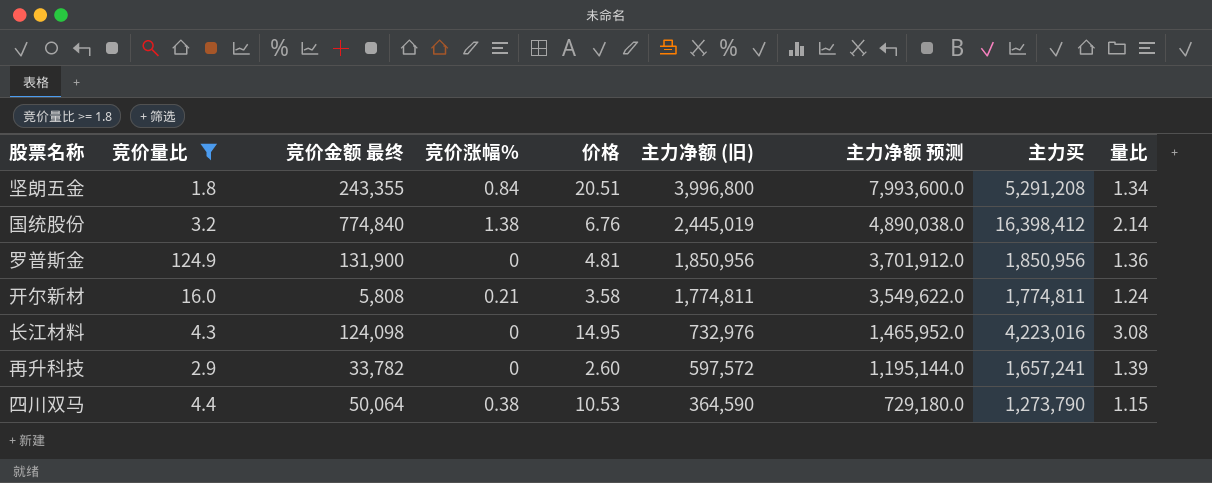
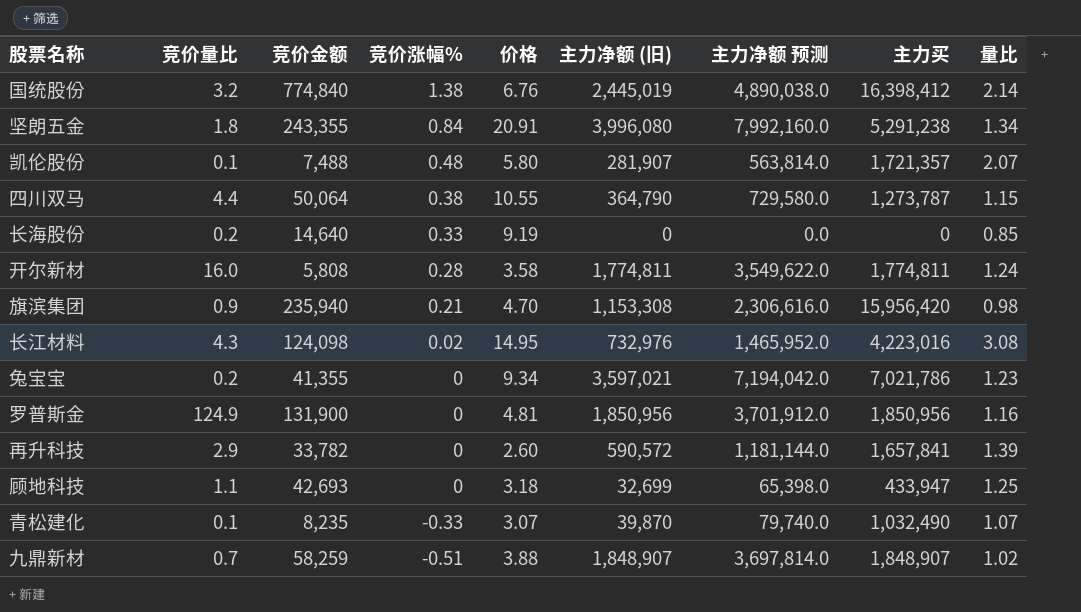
filter: 竞价量比 >= 1.8 -> none
row order: 主力净额 (旧) descending -> 竞价涨幅% descending
column name: 竞价金额 最终 -> 竞价金额
坚朗五金 | 价格: 20.51 -> 20.91
坚朗五金 | 主力净额 (旧): 3,996,800 -> 3,996,080
坚朗五金 | 主力净额 预测: 7,993,600.0 -> 7,992,160.0
坚朗五金 | 主力买: 5,291,208 -> 5,291,238
四川双马 | 价格: 10.53 -> 10.55
四川双马 | 主力净额 (旧): 364,590 -> 364,790
四川双马 | 主力净额 预测: 729,180.0 -> 729,580.0
四川双马 | 主力买: 1,273,790 -> 1,273,787
开尔新材 | 竞价涨幅%: 0.21 -> 0.28
长江材料 | 竞价涨幅%: 0 -> 0.02
罗普斯金 | 量比: 1.36 -> 1.16
再升科技 | 主力净额 (旧): 597,572 -> 590,572
再升科技 | 主力净额 预测: 1,195,144.0 -> 1,181,144.0
再升科技 | 主力买: 1,657,241 -> 1,657,841

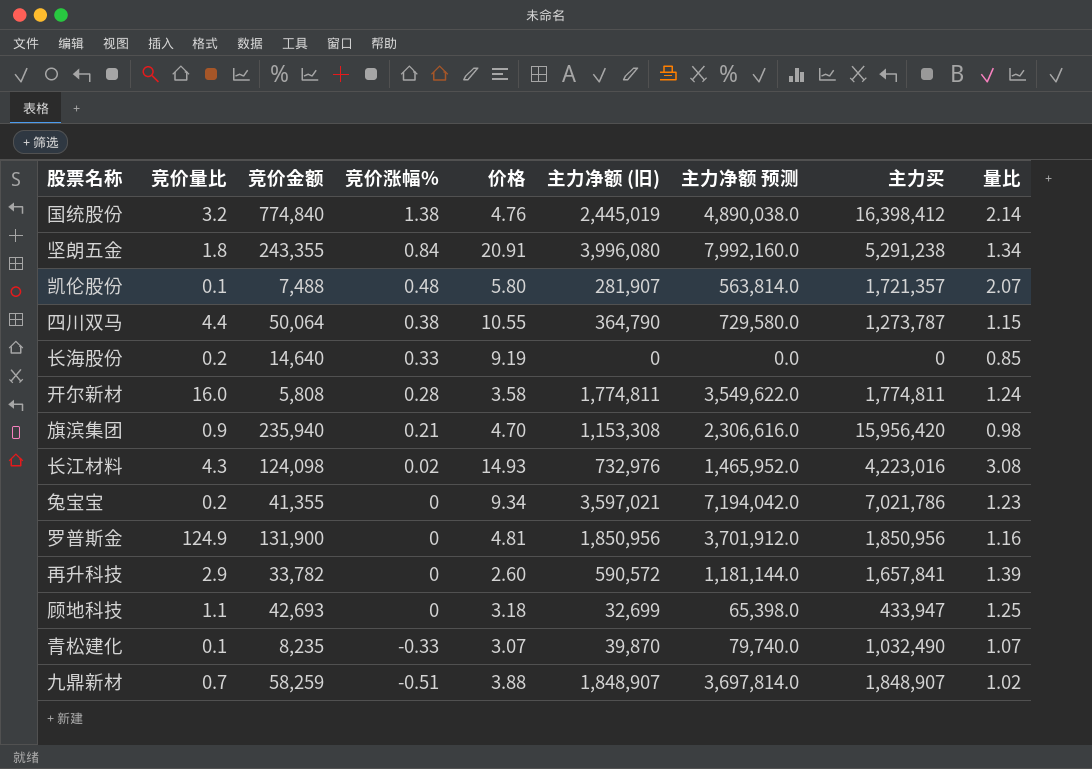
国统股份 | 价格: 6.76 -> 4.76
长江材料 | 价格: 14.95 -> 14.93

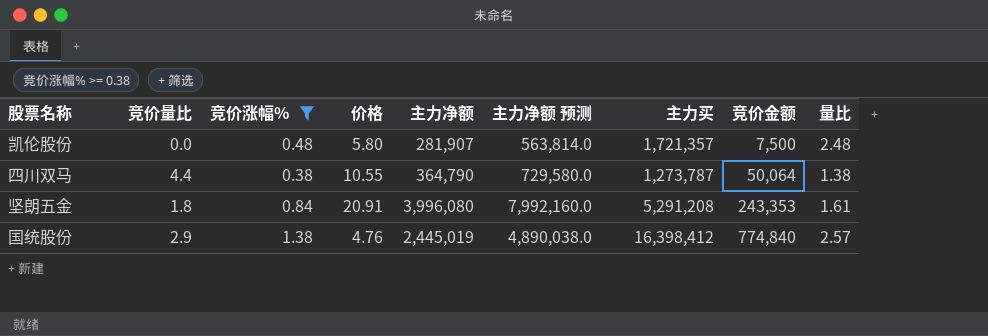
filter: none -> 竞价涨幅% >= 0.38
row order: 竞价涨幅% descending -> 竞价金额 ascending
column name: 主力净额 (旧) -> 主力净额
column 竞价金额 | position: 3 -> 8
凯伦股份 | 竞价量比: 0.1 -> 0.0
凯伦股份 | 竞价金额: 7,488 -> 7,500
凯伦股份 | 量比: 2.07 -> 2.48
四川双马 | 量比: 1.15 -> 1.38
坚朗五金 | 主力买: 5,291,238 -> 5,291,208
坚朗五金 | 竞价金额: 243,355 -> 243,353
坚朗五金 | 量比: 1.34 -> 1.61
国统股份 | 竞价量比: 3.2 -> 2.9
国统股份 | 量比: 2.14 -> 2.57

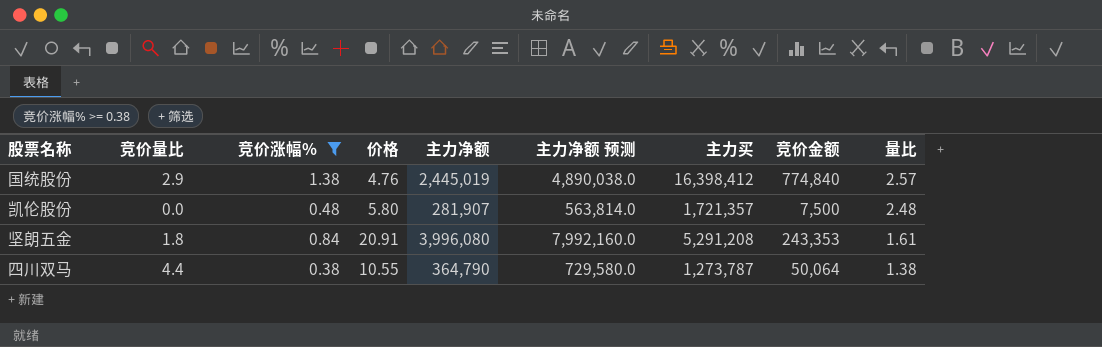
row order: 竞价金额 ascending -> 量比 descending

